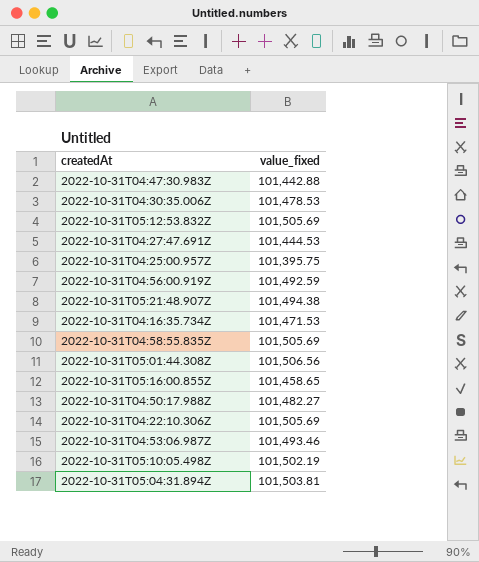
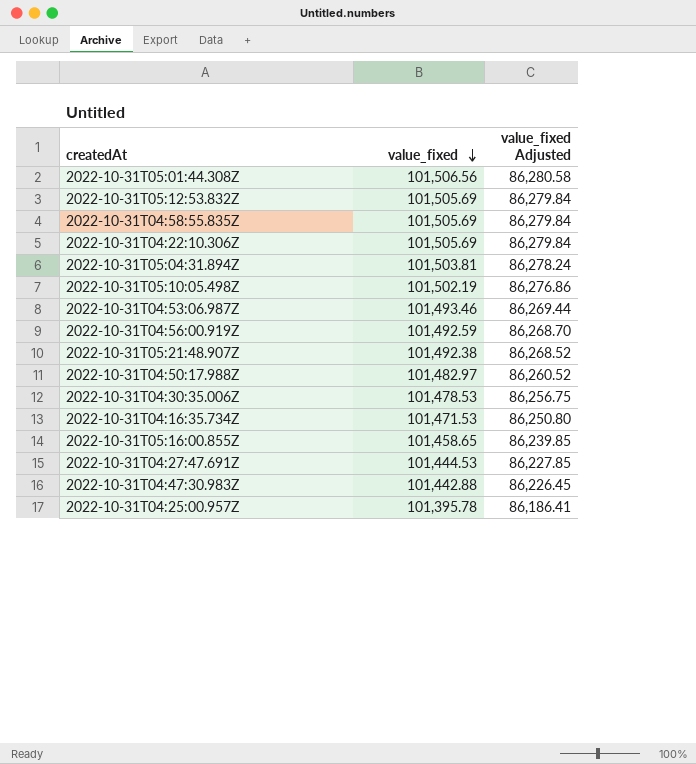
row order: none -> value_fixed descending
column value_fixed Adjusted | formula: none -> [value_fixed] * 0.85
2022-10-31T05:21:48.907Z | value_fixed: 101,494.38 -> 101,492.38
2022-10-31T04:50:17.988Z | value_fixed: 101,482.27 -> 101,482.97
2022-10-31T04:25:00.957Z | value_fixed: 101,395.75 -> 101,395.78

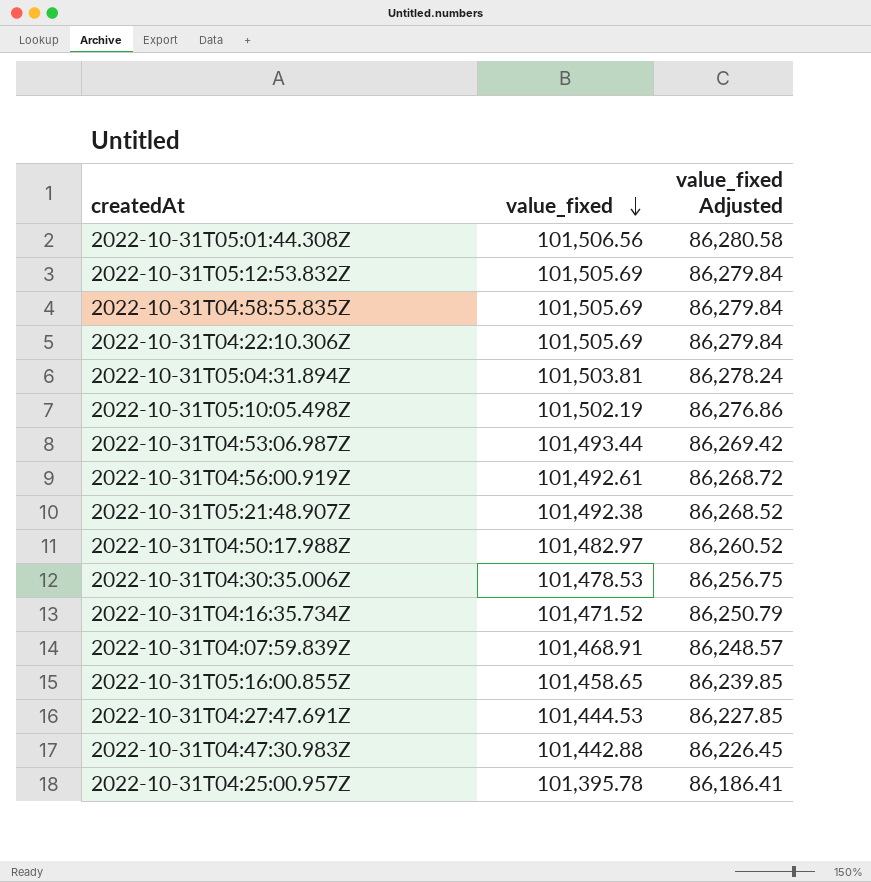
2022-10-31T04:53:06.987Z | value_fixed: 101,493.46 -> 101,493.44
2022-10-31T04:53:06.987Z | value_fixed Adjusted: 86,269.44 -> 86,269.42
2022-10-31T04:56:00.919Z | value_fixed: 101,492.59 -> 101,492.61
2022-10-31T04:56:00.919Z | value_fixed Adjusted: 86,268.70 -> 86,268.72
2022-10-31T04:16:35.734Z | value_fixed: 101,471.53 -> 101,471.52
2022-10-31T04:16:35.734Z | value_fixed Adjusted: 86,250.80 -> 86,250.79
row 2022-10-31T04:07:59.839Z: none -> 101,468.91 | 86,248.57

